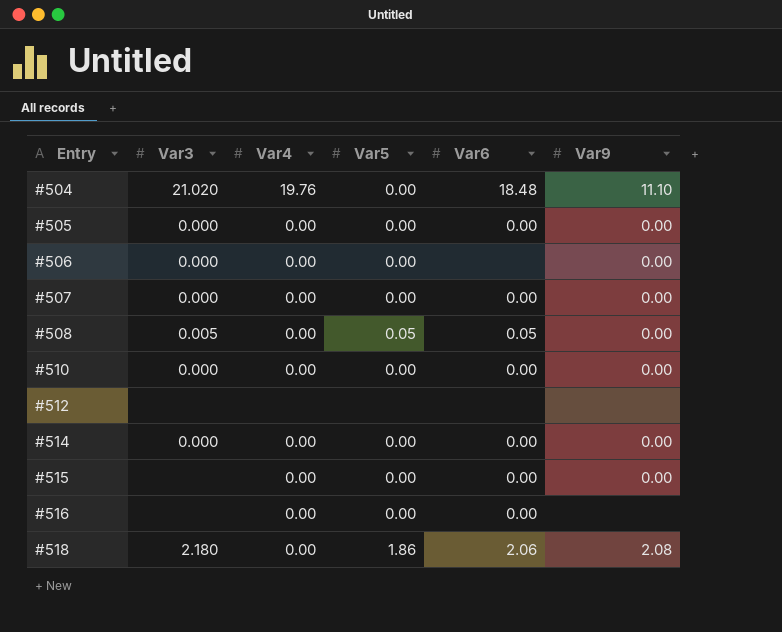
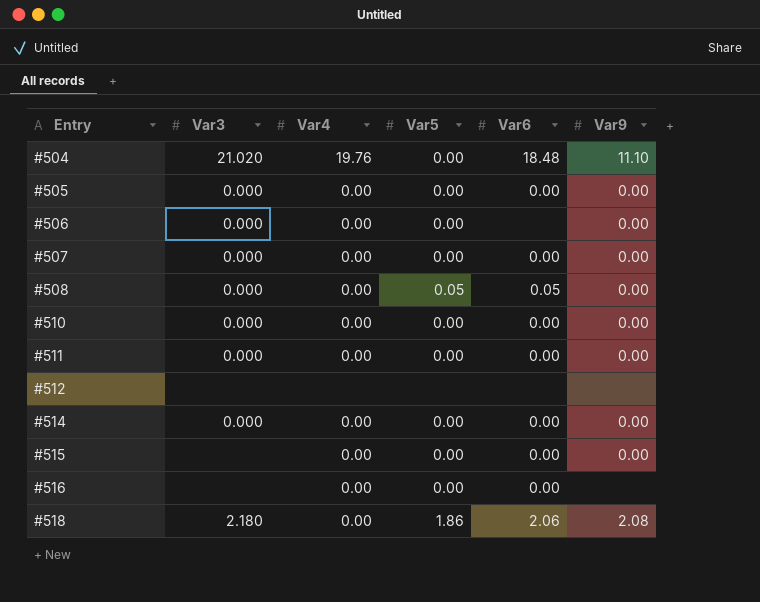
#508 | Var3: 0.005 -> 0.000
row #511: none -> 0.000 | 0.00 | 0.00 | 0.00 | 0.00

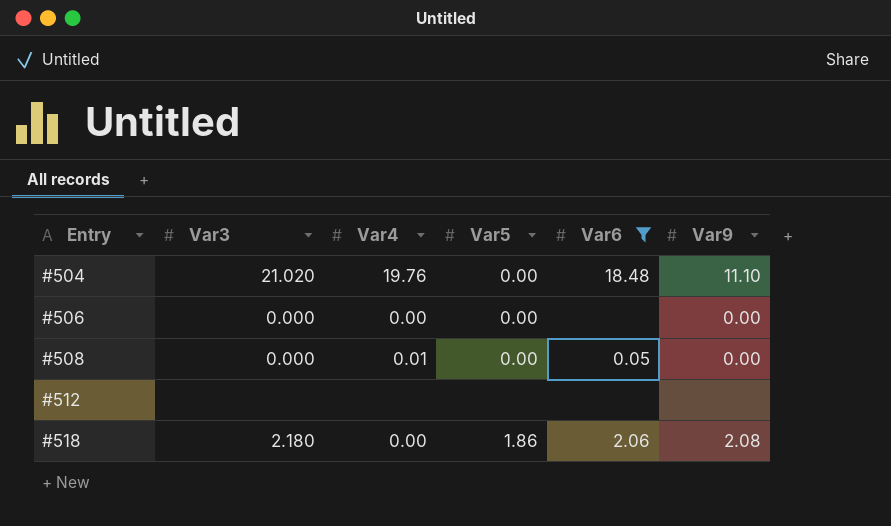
filter: none -> Var6 != 0.00
#508 | Var4: 0.00 -> 0.01
#508 | Var5: 0.05 -> 0.00

